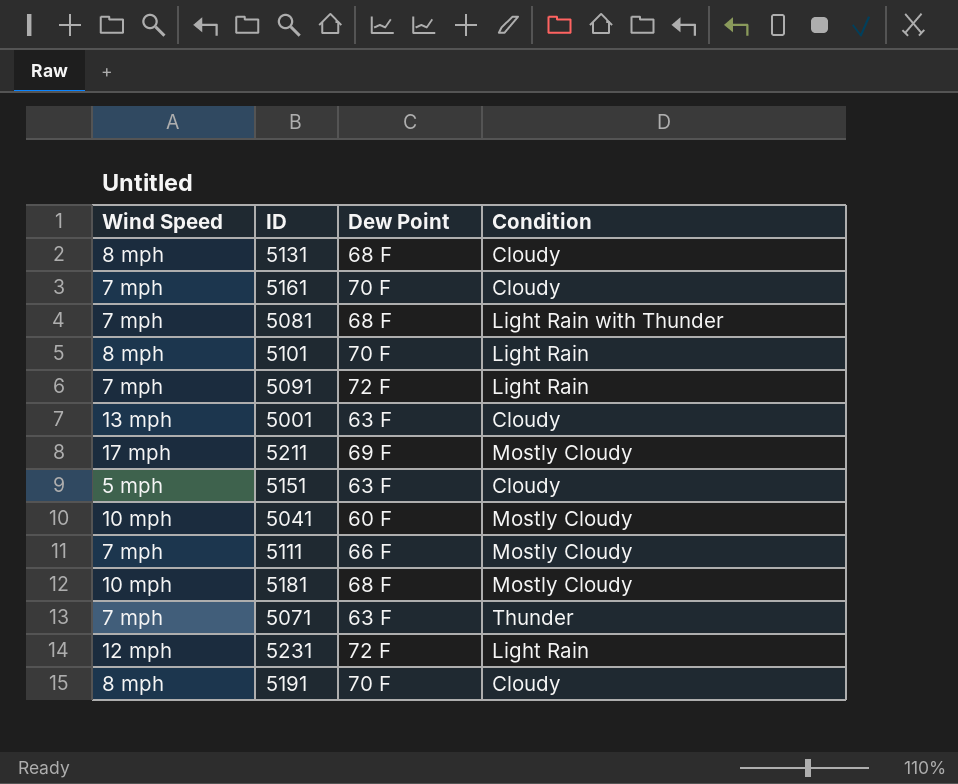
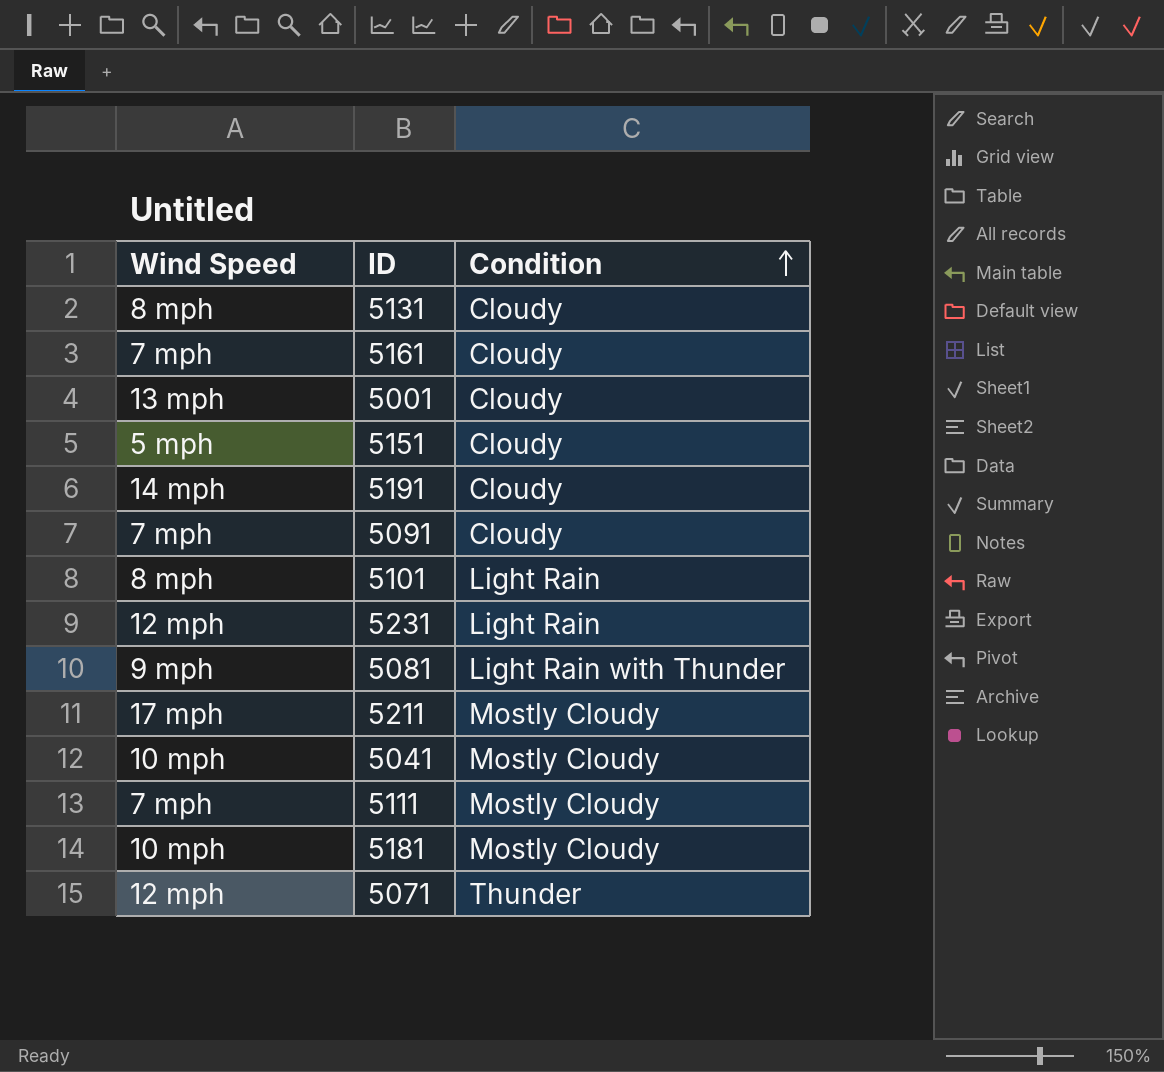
row order: none -> Condition ascending
column Dew Point | position: 3 -> none
5191 | Wind Speed: 8 mph -> 14 mph
5091 | Condition: Light Rain -> Cloudy
5081 | Wind Speed: 7 mph -> 9 mph
5071 | Wind Speed: 7 mph -> 12 mph

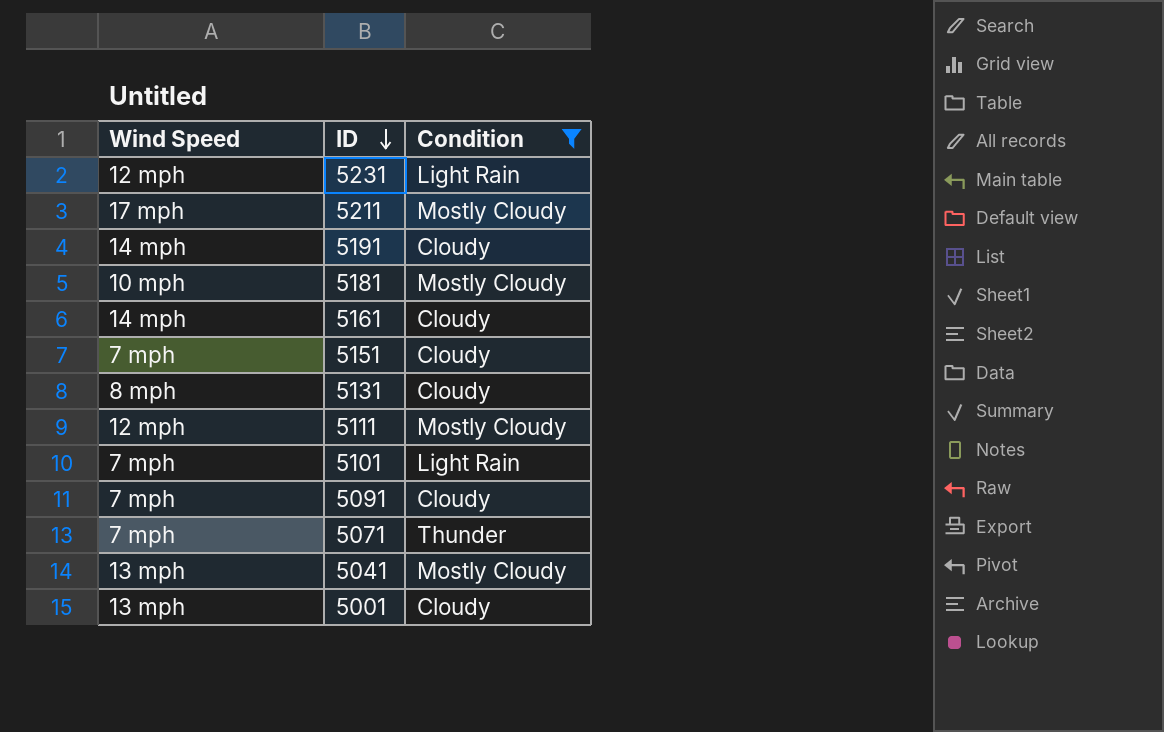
filter: none -> Condition != Light Rain with Thunder
row order: Condition ascending -> ID descending
5161 | Wind Speed: 7 mph -> 14 mph
5151 | Wind Speed: 5 mph -> 7 mph
5111 | Wind Speed: 7 mph -> 12 mph
5101 | Wind Speed: 8 mph -> 7 mph
5071 | Wind Speed: 12 mph -> 7 mph
5041 | Wind Speed: 10 mph -> 13 mph

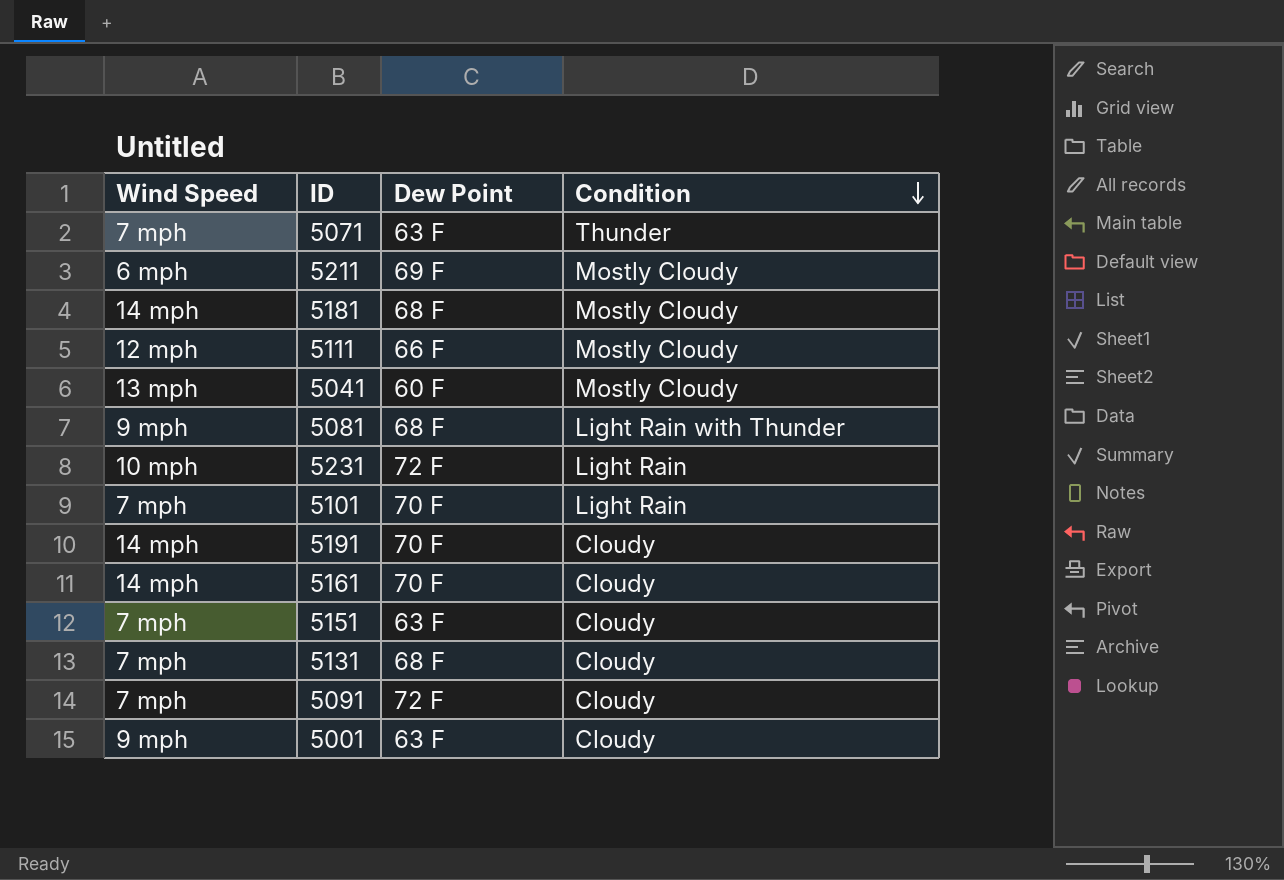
filter: Condition != Light Rain with Thunder -> none
row order: ID descending -> Condition descending
column Dew Point | position: none -> 3
5211 | Wind Speed: 17 mph -> 6 mph
5181 | Wind Speed: 10 mph -> 14 mph
5231 | Wind Speed: 12 mph -> 10 mph
5131 | Wind Speed: 8 mph -> 7 mph
5001 | Wind Speed: 13 mph -> 9 mph

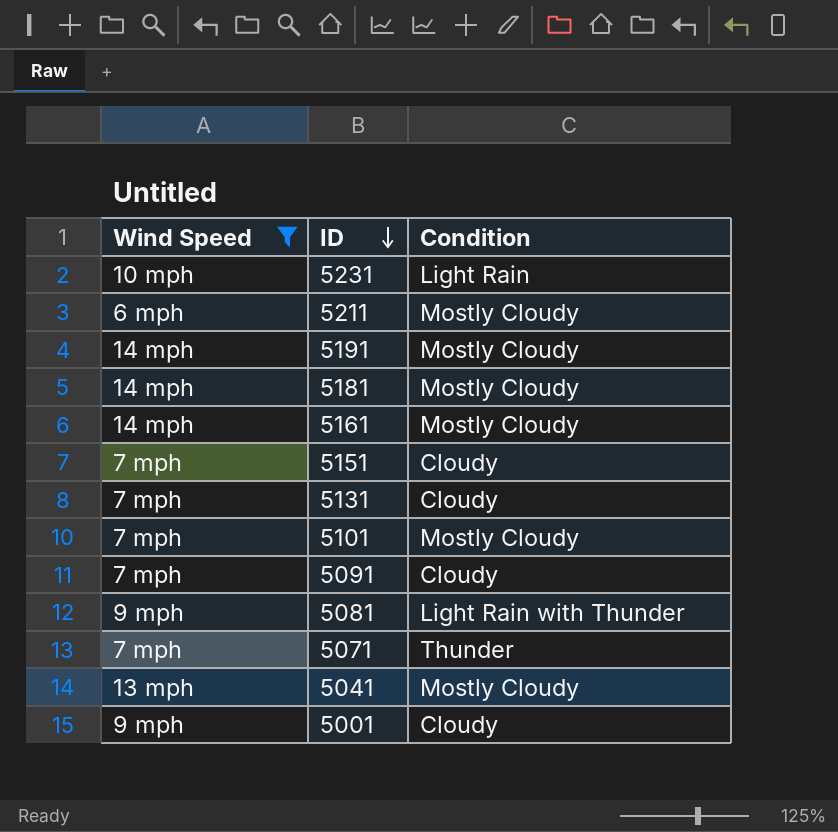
filter: none -> Wind Speed != 12 mph
row order: Condition descending -> ID descending
column Dew Point | position: 3 -> none
5191 | Condition: Cloudy -> Mostly Cloudy
5161 | Condition: Cloudy -> Mostly Cloudy
5101 | Condition: Light Rain -> Mostly Cloudy

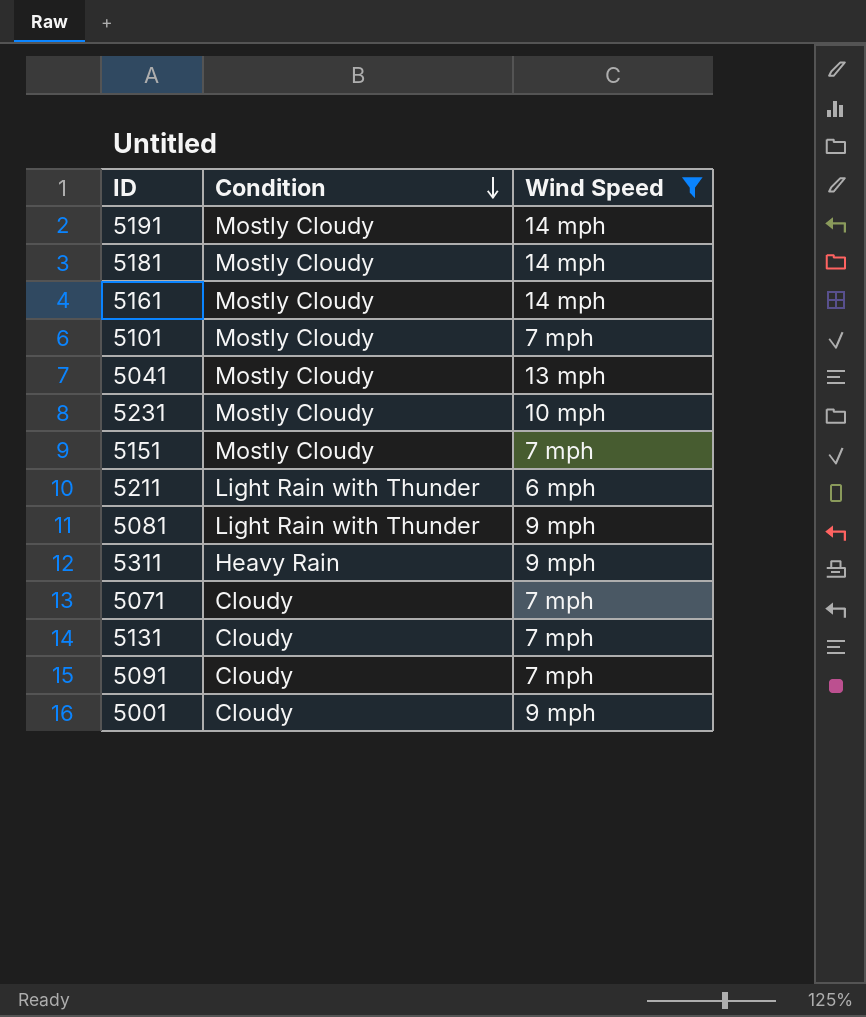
row order: ID descending -> Condition descending
column Wind Speed | position: 1 -> 3
5231 | Condition: Light Rain -> Mostly Cloudy
5151 | Condition: Cloudy -> Mostly Cloudy
5211 | Condition: Mostly Cloudy -> Light Rain with Thunder
row 5311: none -> Heavy Rain | 9 mph
5071 | Condition: Thunder -> Cloudy

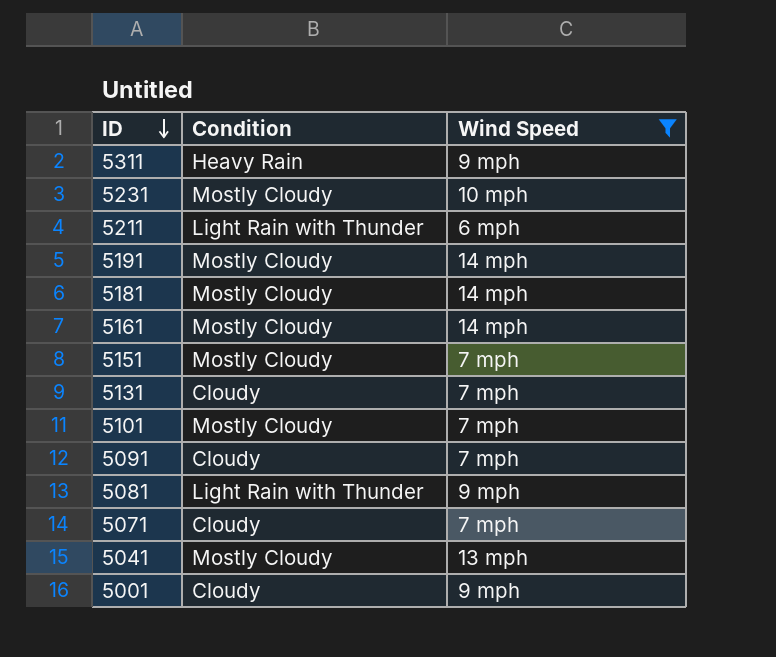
row order: Condition descending -> ID descending

